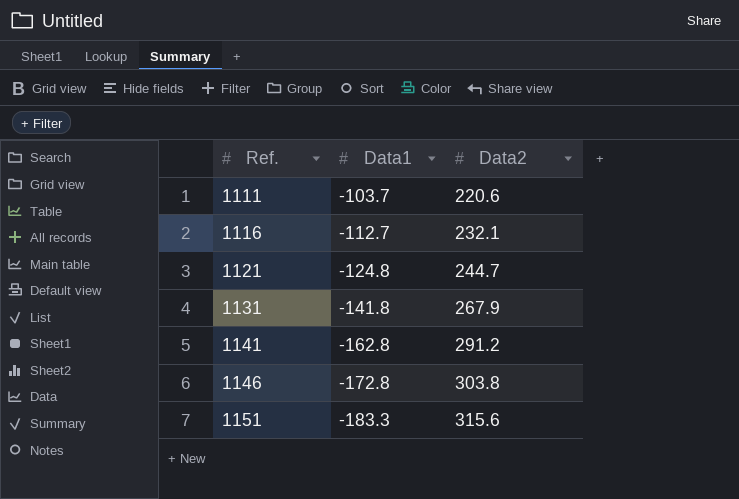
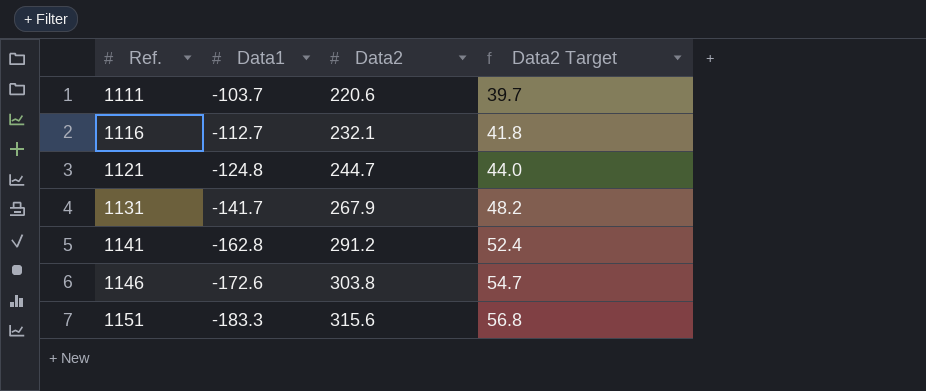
column Data2 Target | formula: none -> [Data2] * 0.18
1131 | Data1: -141.8 -> -141.7
1146 | Data1: -172.8 -> -172.6

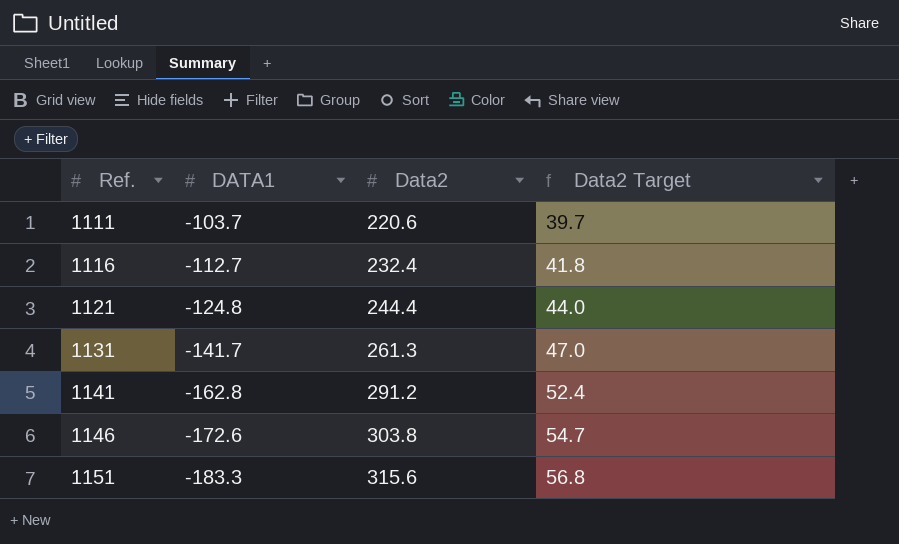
column name: Data1 -> DATA1
1116 | Data2: 232.1 -> 232.4
1121 | Data2: 244.7 -> 244.4
1131 | Data2: 267.9 -> 261.3
1131 | Data2 Target: 48.2 -> 47.0

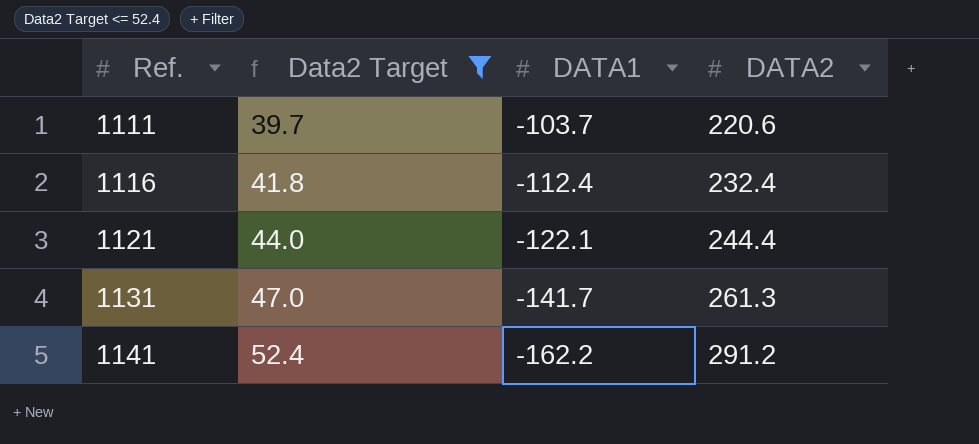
filter: none -> Data2 Target <= 52.4
column Data2 Target | position: 4 -> 2
column name: Data2 -> DATA2
1116 | DATA1: -112.7 -> -112.4
1121 | DATA1: -124.8 -> -122.1
1141 | DATA1: -162.8 -> -162.2

